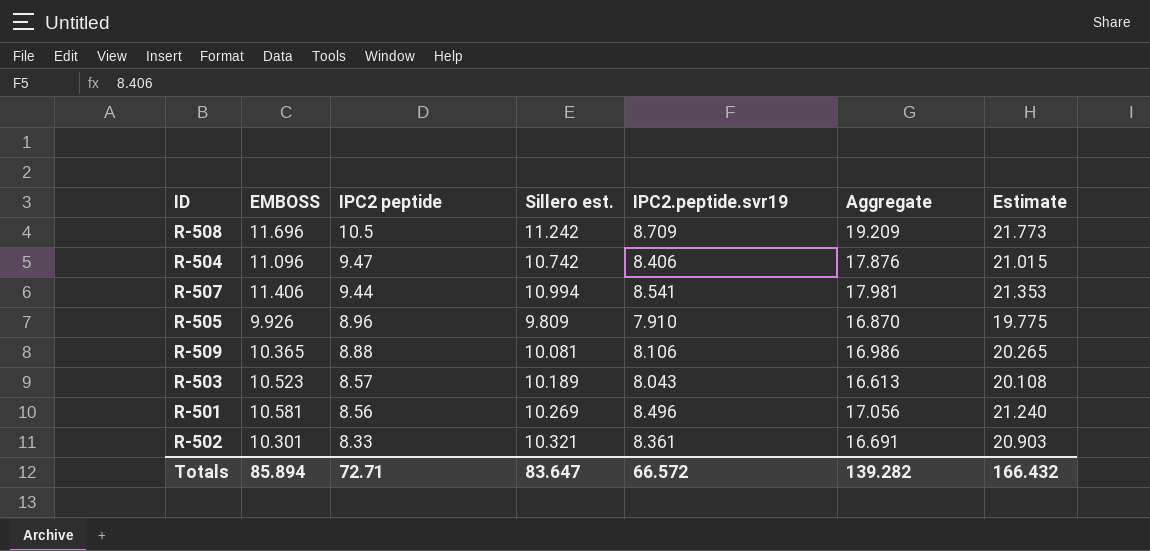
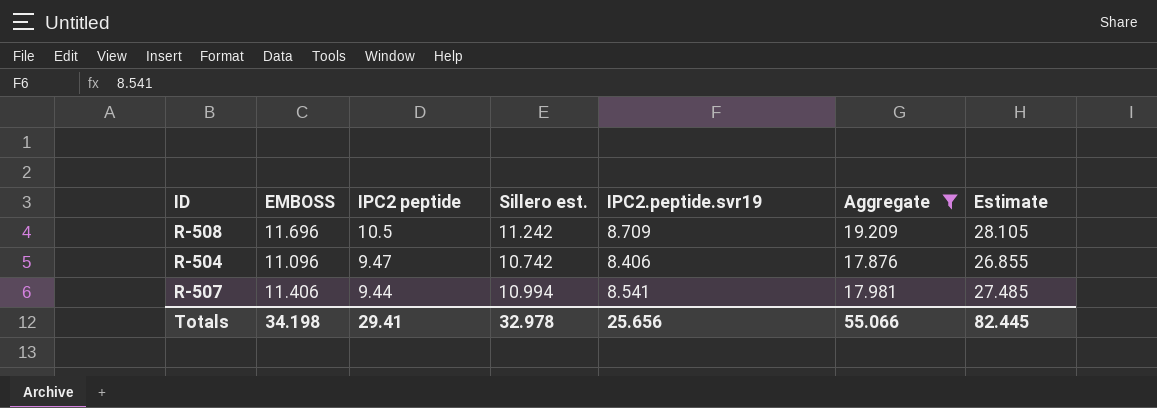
filter: none -> Aggregate >= 17.876
column Estimate | formula: [IPC2.peptide.svr19] * 2.5 -> [Sillero est.] * 2.5
Totals | EMBOSS: 85.894 -> 34.198
Totals | IPC2 peptide: 72.71 -> 29.41
Totals | Sillero est.: 83.647 -> 32.978
Totals | IPC2.peptide.svr19: 66.572 -> 25.656
Totals | Aggregate: 139.282 -> 55.066
Totals | Estimate: 166.432 -> 82.445

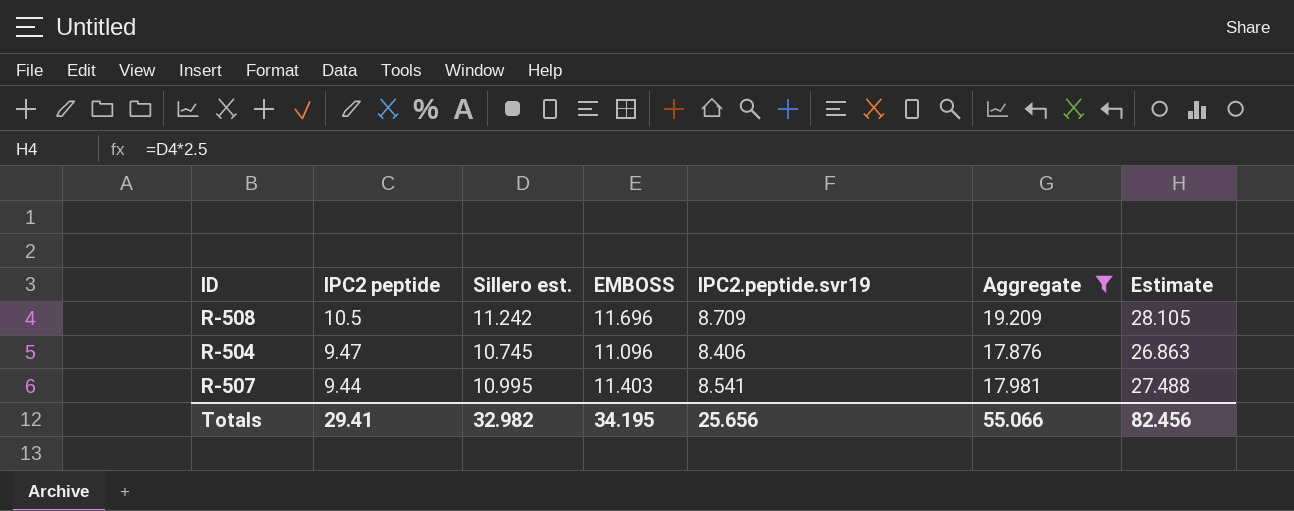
column EMBOSS | position: 2 -> 4
R-504 | Sillero est.: 10.742 -> 10.745
R-504 | Estimate: 26.855 -> 26.863
R-507 | Sillero est.: 10.994 -> 10.995
R-507 | EMBOSS: 11.406 -> 11.403
R-507 | Estimate: 27.485 -> 27.488
Totals | Sillero est.: 32.978 -> 32.982
Totals | EMBOSS: 34.198 -> 34.195
Totals | Estimate: 82.445 -> 82.456

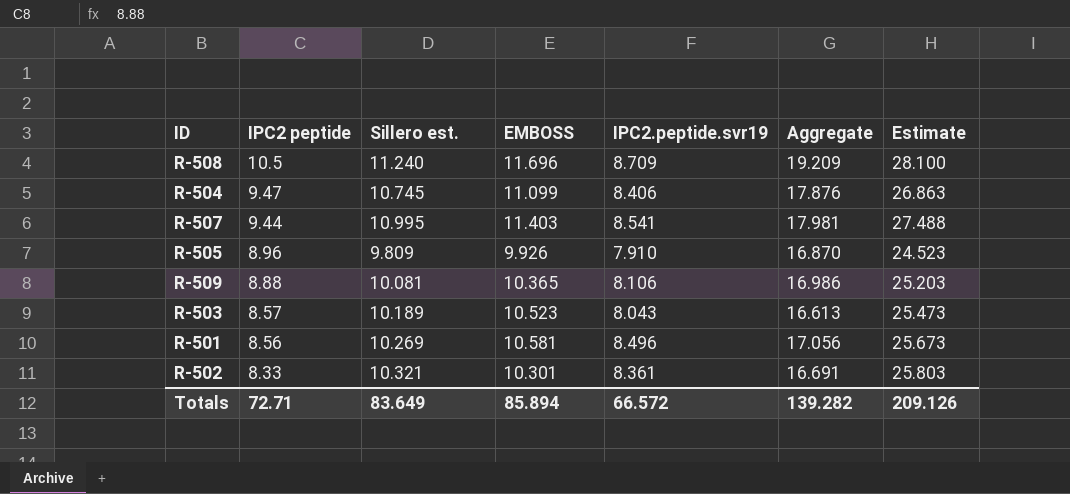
filter: Aggregate >= 17.876 -> none
R-508 | Sillero est.: 11.242 -> 11.240
R-508 | Estimate: 28.105 -> 28.100
R-504 | EMBOSS: 11.096 -> 11.099
Totals | IPC2 peptide: 29.41 -> 72.71
Totals | Sillero est.: 32.982 -> 83.649
Totals | EMBOSS: 34.195 -> 85.894
Totals | IPC2.peptide.svr19: 25.656 -> 66.572
Totals | Aggregate: 55.066 -> 139.282
Totals | Estimate: 82.456 -> 209.126

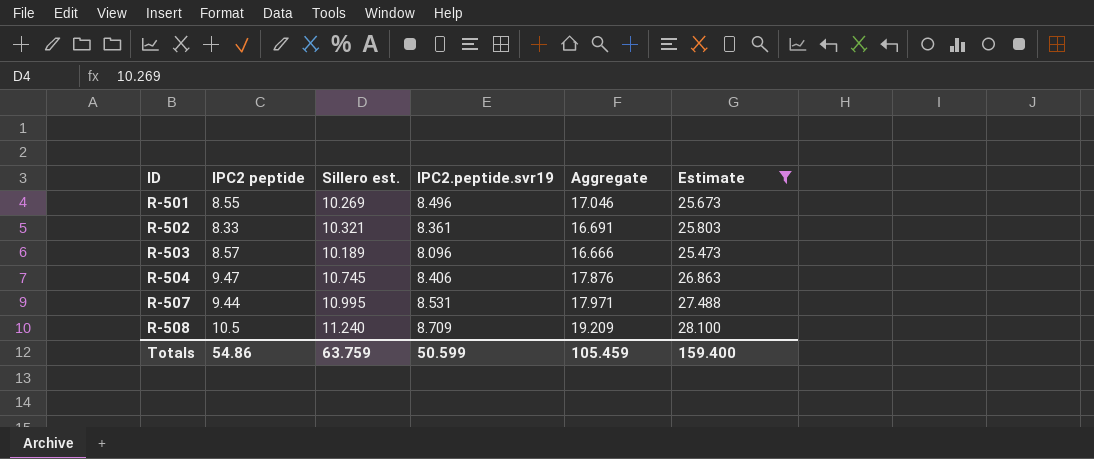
filter: none -> Estimate >= 25.473
row order: IPC2 peptide descending -> ID ascending
column EMBOSS | position: 4 -> none
R-501 | IPC2 peptide: 8.56 -> 8.55
R-501 | Aggregate: 17.056 -> 17.046
R-503 | IPC2.peptide.svr19: 8.043 -> 8.096
R-503 | Aggregate: 16.613 -> 16.666
R-507 | IPC2.peptide.svr19: 8.541 -> 8.531
R-507 | Aggregate: 17.981 -> 17.971
Totals | IPC2 peptide: 72.71 -> 54.86
Totals | Sillero est.: 83.649 -> 63.759
Totals | IPC2.peptide.svr19: 66.572 -> 50.599
Totals | Aggregate: 139.282 -> 105.459
Totals | Estimate: 209.126 -> 159.400

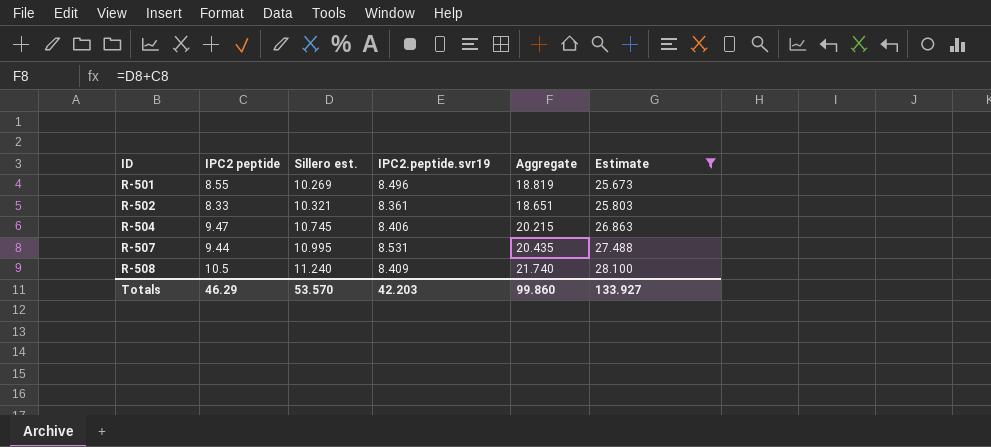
column Aggregate | formula: [IPC2 peptide] + [IPC2.peptide.svr19] -> [IPC2 peptide] + [Sillero est.]
row R-503: 8.57 | 10.189 | 8.096 | 16.666 | 25.473 -> none
R-508 | IPC2.peptide.svr19: 8.709 -> 8.409
Totals | IPC2 peptide: 54.86 -> 46.29
Totals | Sillero est.: 63.759 -> 53.570
Totals | IPC2.peptide.svr19: 50.599 -> 42.203
Totals | Aggregate: 105.459 -> 99.860
Totals | Estimate: 159.400 -> 133.927

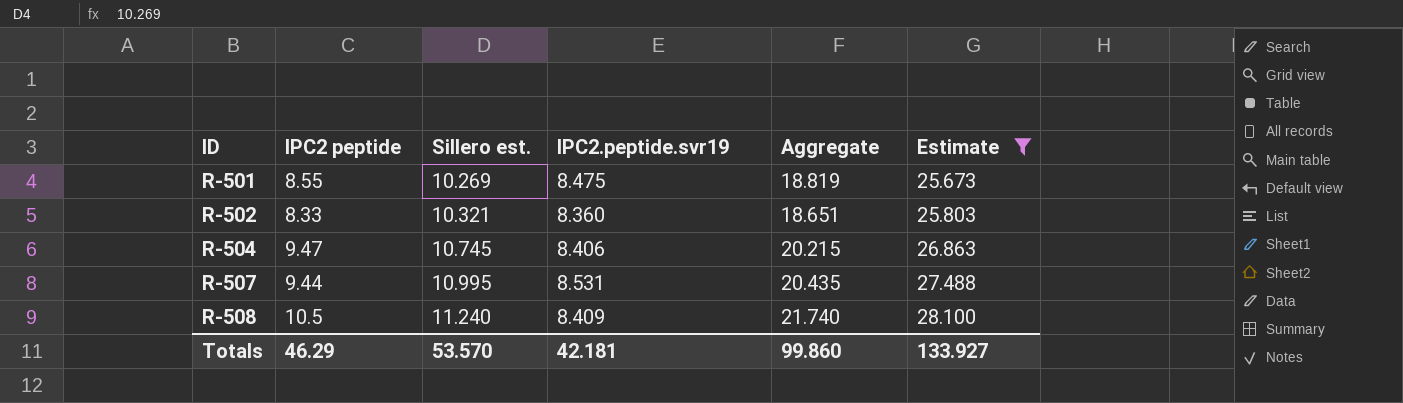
R-501 | IPC2.peptide.svr19: 8.496 -> 8.475
R-502 | IPC2.peptide.svr19: 8.361 -> 8.360
Totals | IPC2.peptide.svr19: 42.203 -> 42.181

